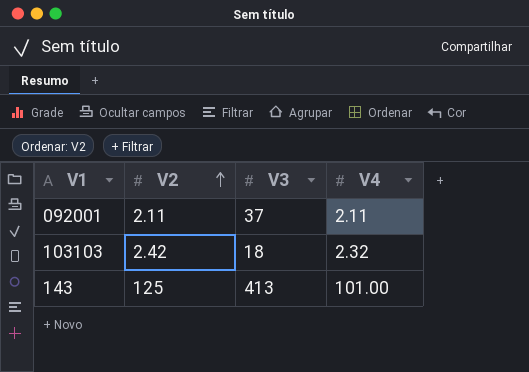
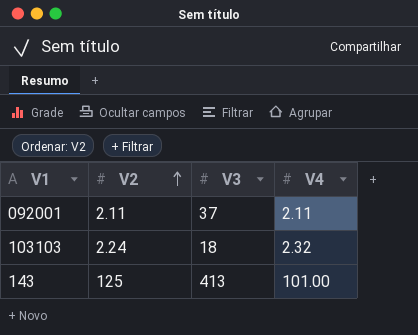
103103 | V2: 2.42 -> 2.24

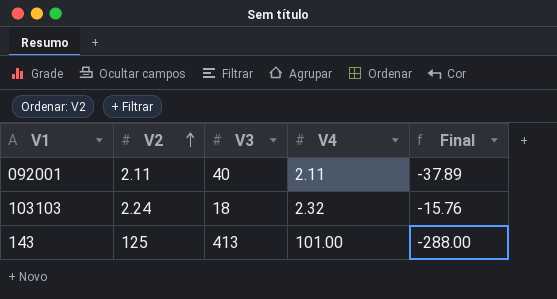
column Final | formula: none -> [V2] - [V3]
092001 | V3: 37 -> 40

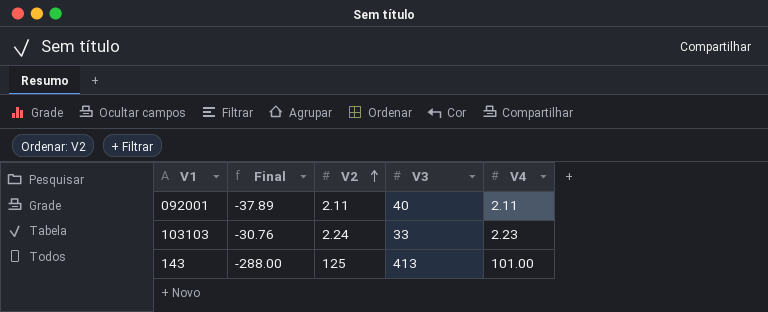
column Final | position: 5 -> 2
103103 | Final: -15.76 -> -30.76
103103 | V3: 18 -> 33
103103 | V4: 2.32 -> 2.23

